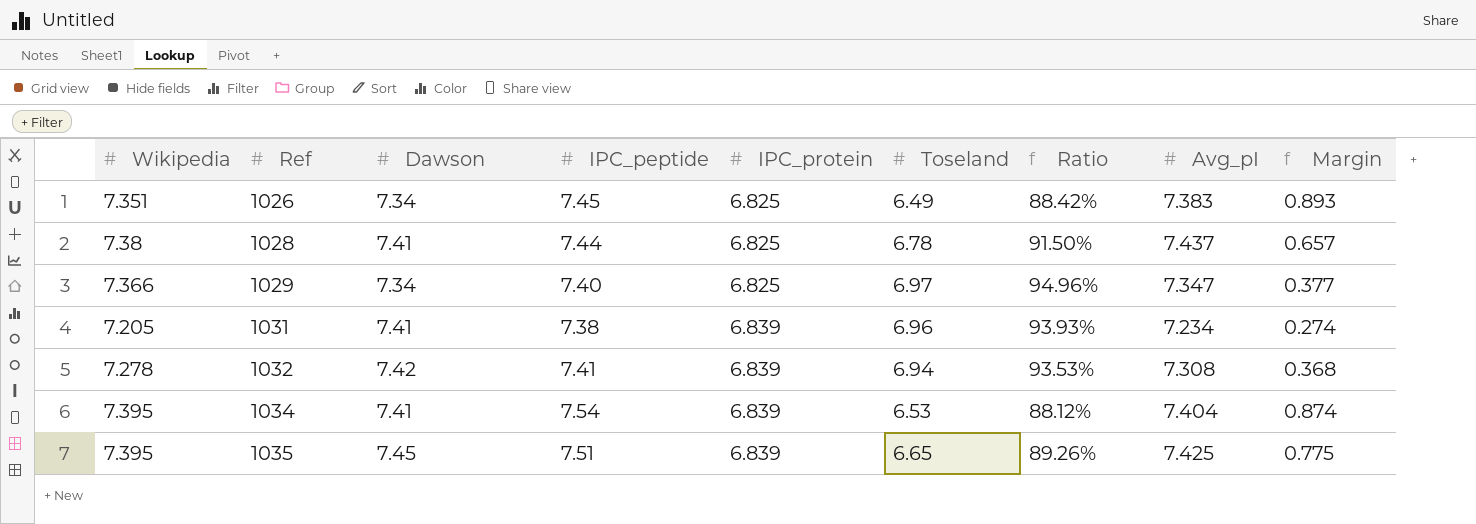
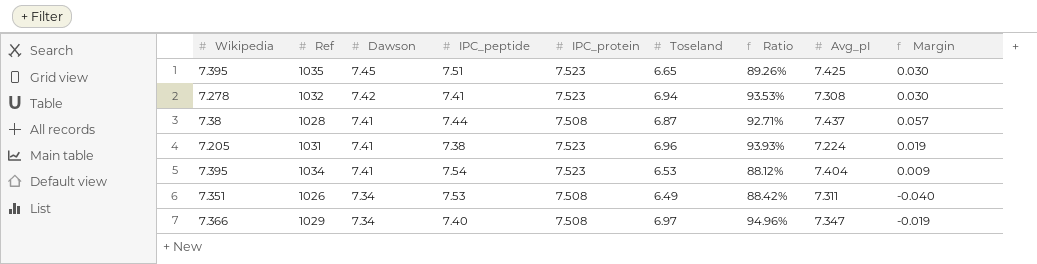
row order: Ref ascending -> Dawson descending
column Margin | formula: [Avg_pI] - [Toseland] -> [Avg_pI] - [Wikipedia]
1035 | IPC_protein: 6.839 -> 7.523
1032 | IPC_protein: 6.839 -> 7.523
1028 | IPC_protein: 6.825 -> 7.508
1028 | Toseland: 6.78 -> 6.87
1028 | Ratio: 91.50% -> 92.71%
1031 | IPC_protein: 6.839 -> 7.523
1031 | Avg_pI: 7.234 -> 7.224
1034 | IPC_protein: 6.839 -> 7.523
1026 | IPC_peptide: 7.45 -> 7.53
1026 | IPC_protein: 6.825 -> 7.508
1026 | Avg_pI: 7.383 -> 7.311
1029 | IPC_protein: 6.825 -> 7.508

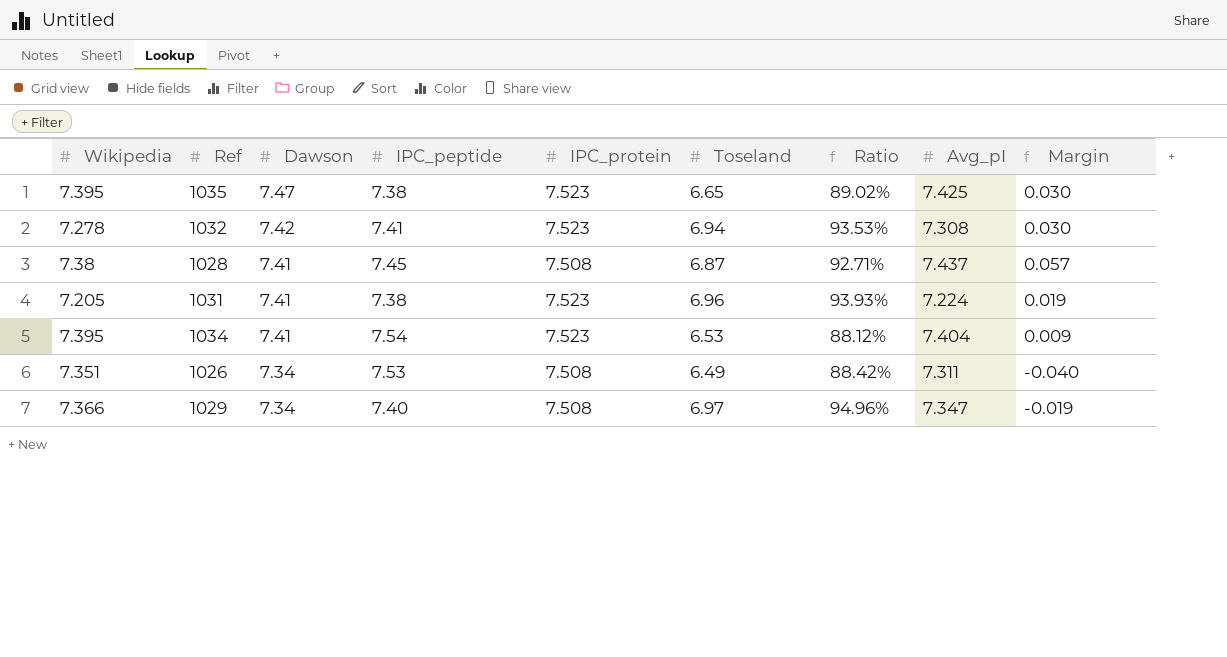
1035 | Dawson: 7.45 -> 7.47
1035 | IPC_peptide: 7.51 -> 7.38
1035 | Ratio: 89.26% -> 89.02%
1028 | IPC_peptide: 7.44 -> 7.45

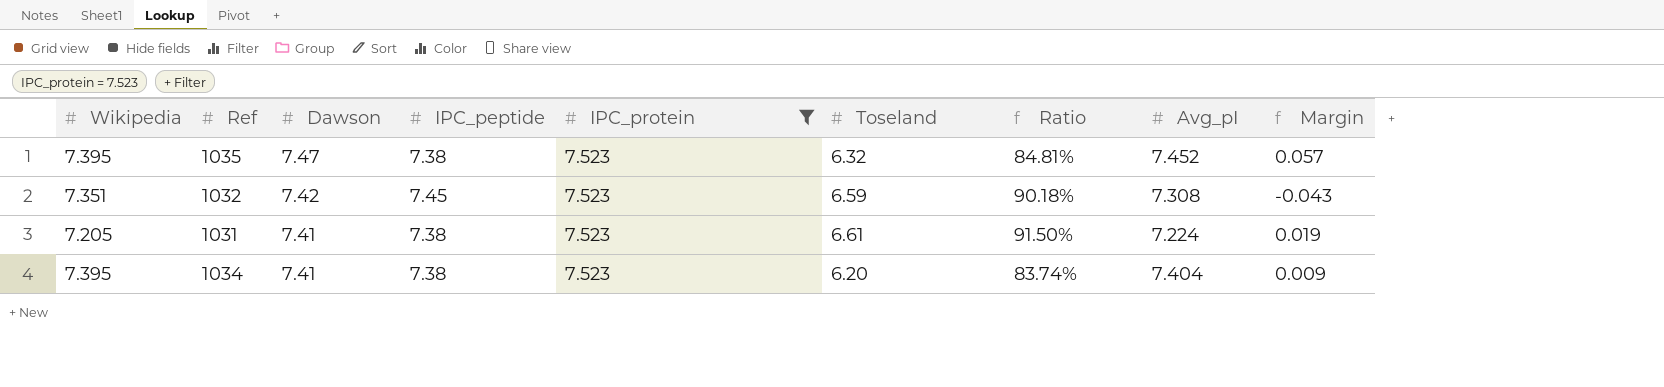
filter: none -> IPC_protein = 7.523
column Ratio | formula: [Toseland] / [Dawson] -> [Toseland] / [Avg_pI]
1035 | Toseland: 6.65 -> 6.32
1035 | Avg_pI: 7.425 -> 7.452
1035 | Margin: 0.030 -> 0.057
1032 | Wikipedia: 7.278 -> 7.351
1032 | IPC_peptide: 7.41 -> 7.45
1032 | Toseland: 6.94 -> 6.59
1032 | Margin: 0.030 -> -0.043
1031 | Toseland: 6.96 -> 6.61
1034 | IPC_peptide: 7.54 -> 7.38
1034 | Toseland: 6.53 -> 6.20

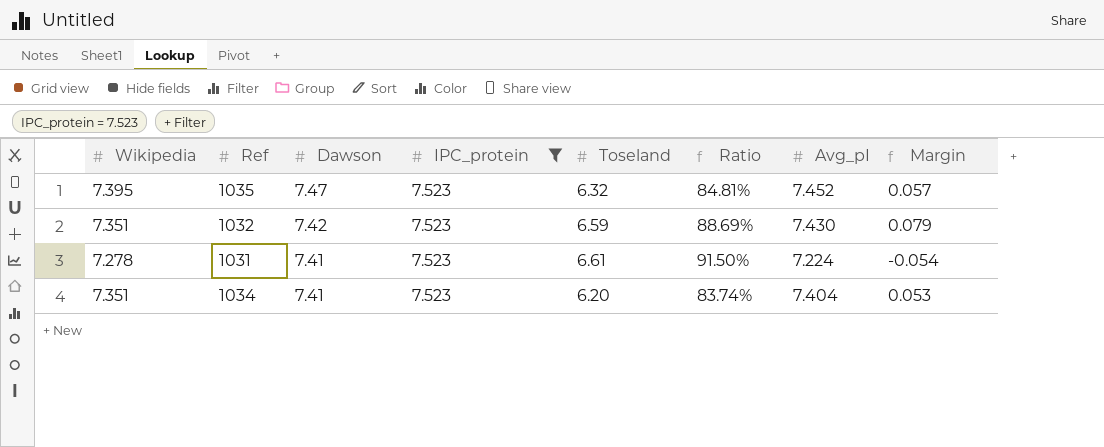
column IPC_peptide | position: 4 -> none
1032 | Ratio: 90.18% -> 88.69%
1032 | Avg_pI: 7.308 -> 7.430
1032 | Margin: -0.043 -> 0.079
1031 | Wikipedia: 7.205 -> 7.278
1031 | Margin: 0.019 -> -0.054
1034 | Wikipedia: 7.395 -> 7.351
1034 | Margin: 0.009 -> 0.053

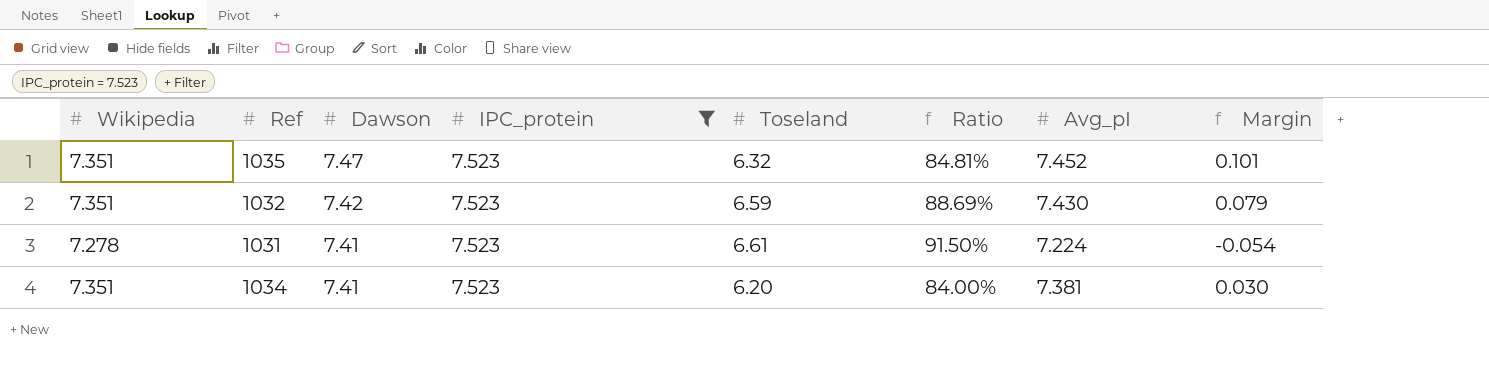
1035 | Wikipedia: 7.395 -> 7.351
1035 | Margin: 0.057 -> 0.101
1034 | Ratio: 83.74% -> 84.00%
1034 | Avg_pI: 7.404 -> 7.381
1034 | Margin: 0.053 -> 0.030

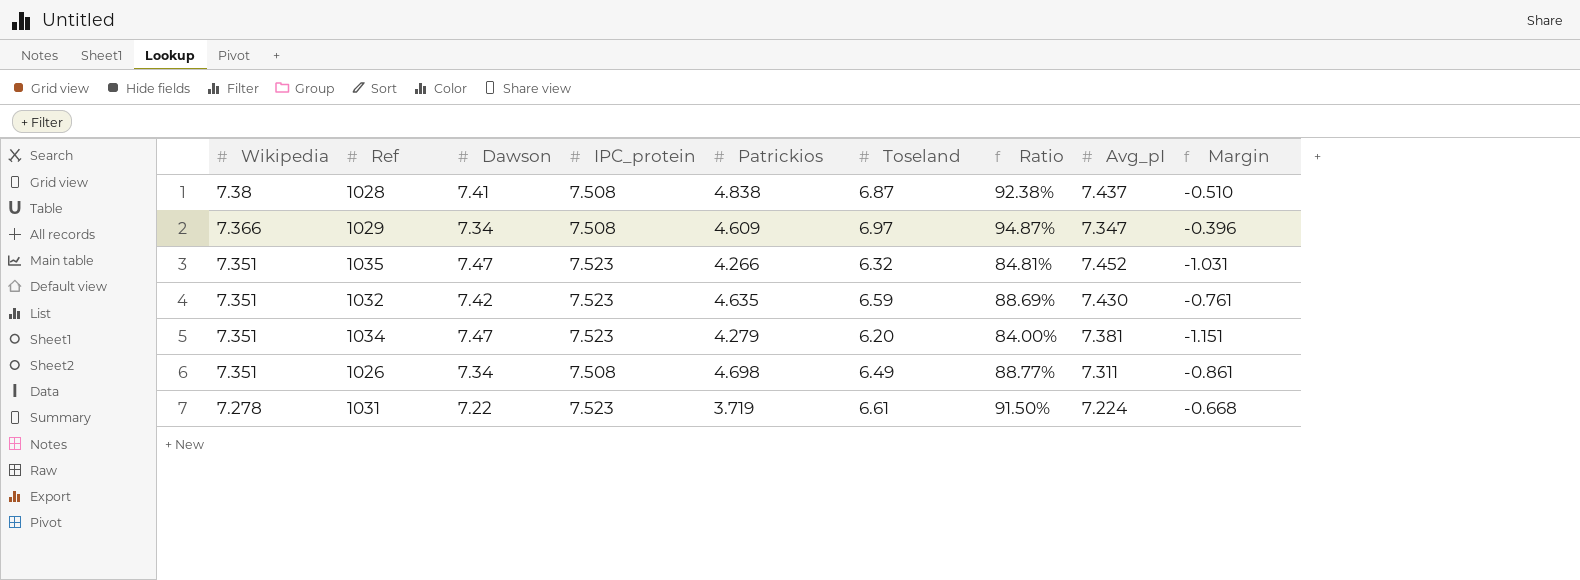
filter: IPC_protein = 7.523 -> none
row order: Dawson descending -> Wikipedia descending
column Patrickios | position: none -> 5
column Margin | formula: [Avg_pI] - [Wikipedia] -> [Toseland] - [Wikipedia]
1034 | Dawson: 7.41 -> 7.47
1031 | Dawson: 7.41 -> 7.22

